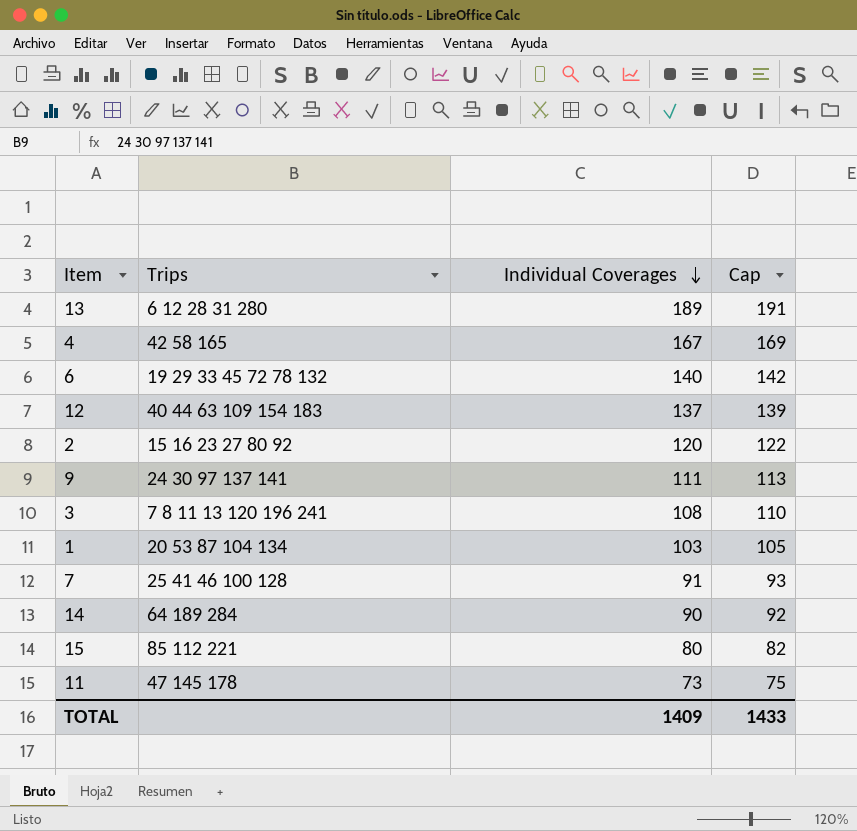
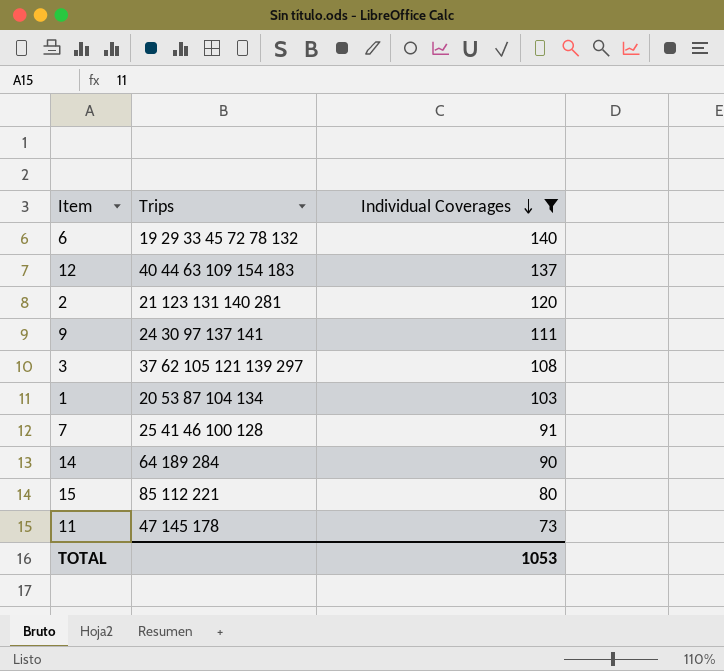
filter: none -> Individual Coverages <= 140
column Cap | formula: [Individual Coverages] + 2 -> none
2 | Trips: 15 16 23 27 80 92 -> 21 123 131 140 281
3 | Trips: 7 8 11 13 120 196 241 -> 37 62 105 121 139 297
TOTAL | Individual Coverages: 1409 -> 1053

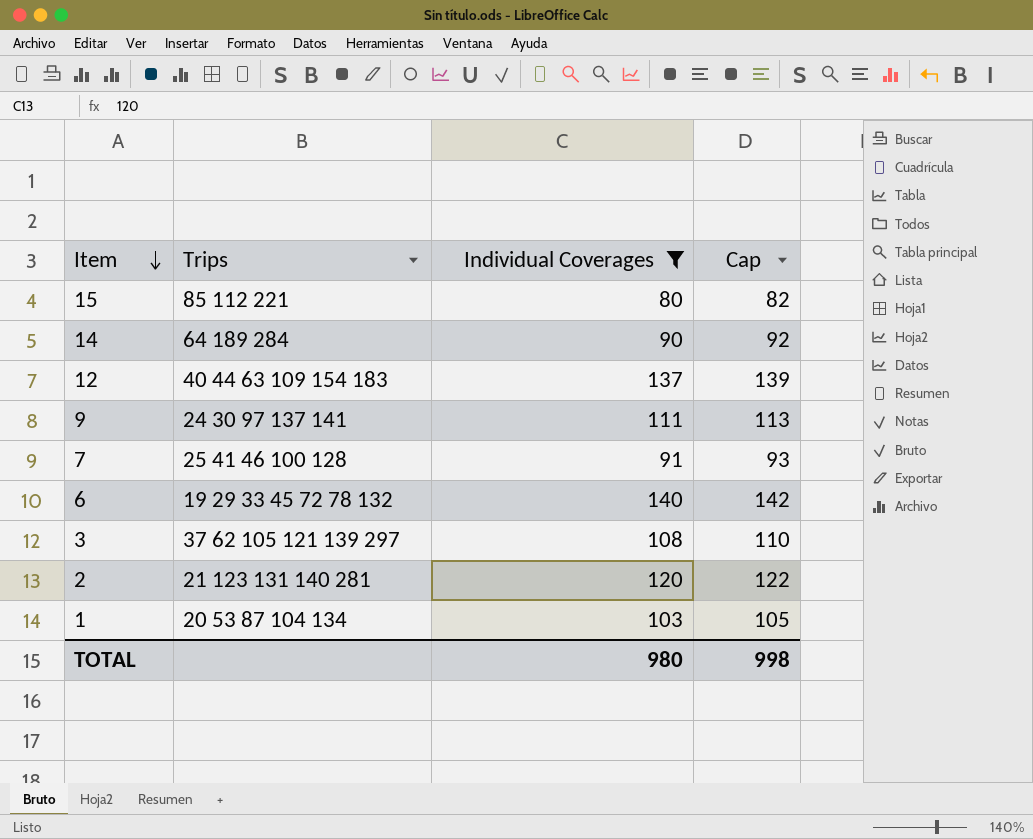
row order: Individual Coverages descending -> Item descending
column Cap | formula: none -> [Individual Coverages] + 2
row 11: 47 145 178 | 73 -> none
TOTAL | Individual Coverages: 1053 -> 980

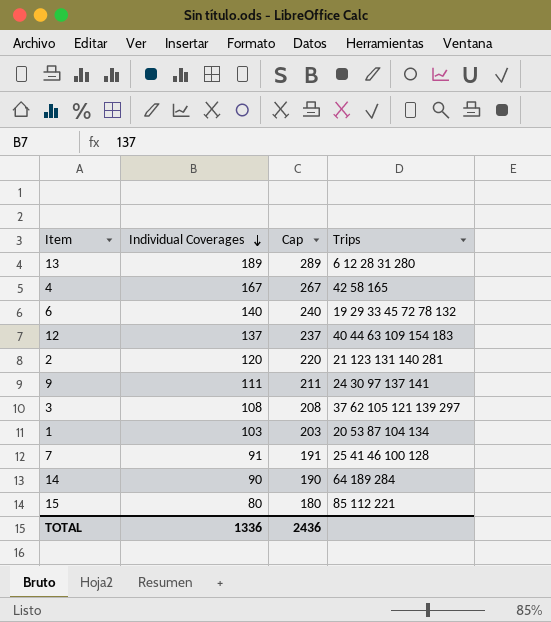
filter: Individual Coverages <= 140 -> none
row order: Item descending -> Individual Coverages descending
column Cap | formula: [Individual Coverages] + 2 -> [Individual Coverages] + 100
column Trips | position: 2 -> 4
TOTAL | Individual Coverages: 980 -> 1336
TOTAL | Cap: 998 -> 2436

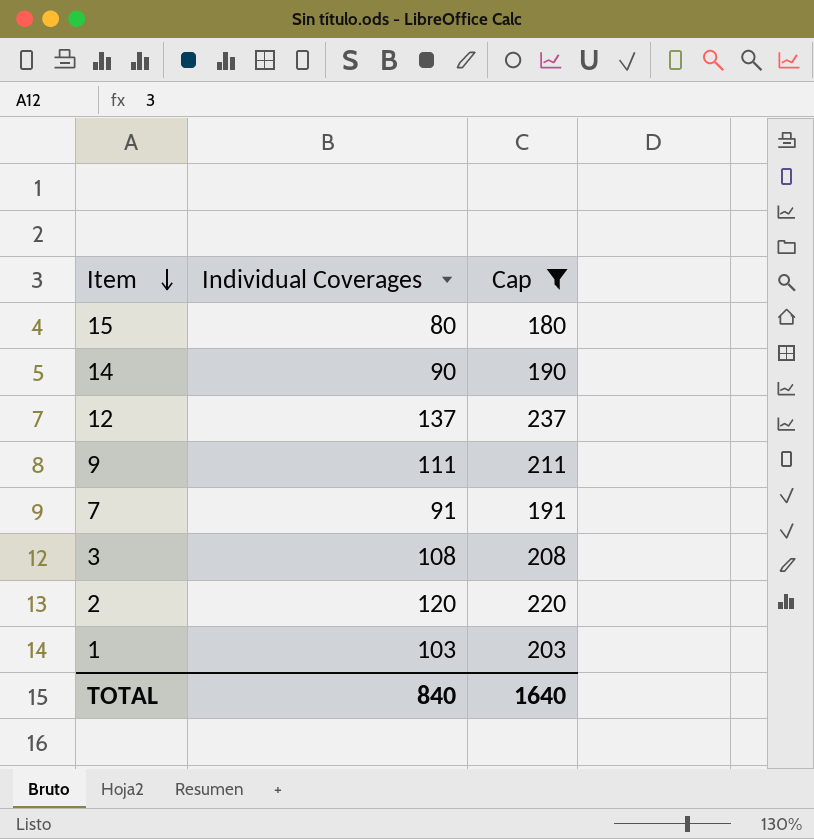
filter: none -> Cap <= 237
row order: Individual Coverages descending -> Item descending
column Trips | position: 4 -> none
TOTAL | Individual Coverages: 1336 -> 840
TOTAL | Cap: 2436 -> 1640

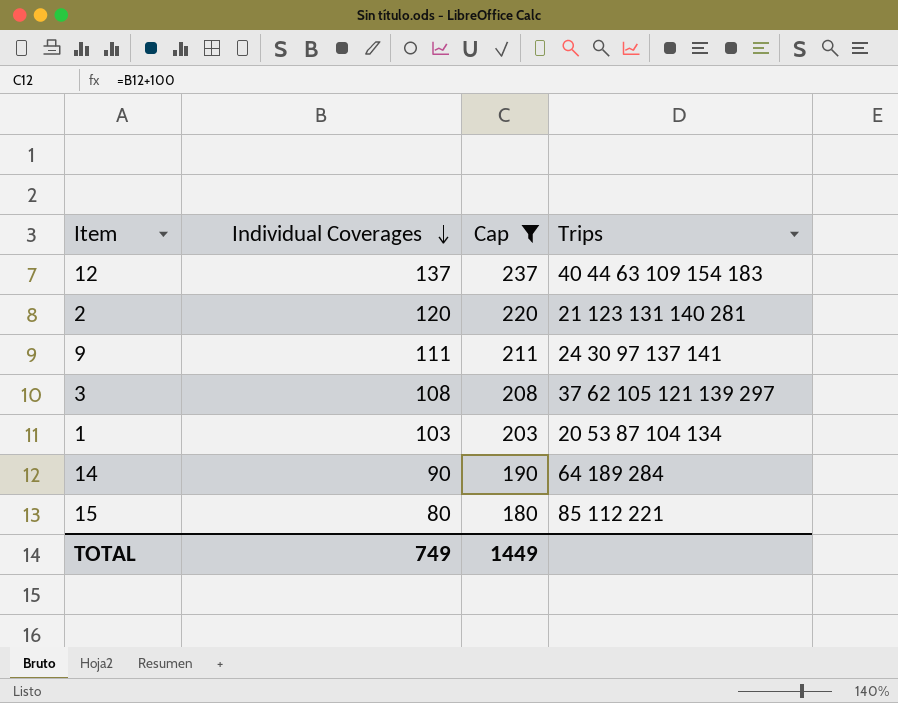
row order: Item descending -> Individual Coverages descending
column Trips | position: none -> 4
row 7: 91 | 191 -> none
TOTAL | Individual Coverages: 840 -> 749
TOTAL | Cap: 1640 -> 1449

